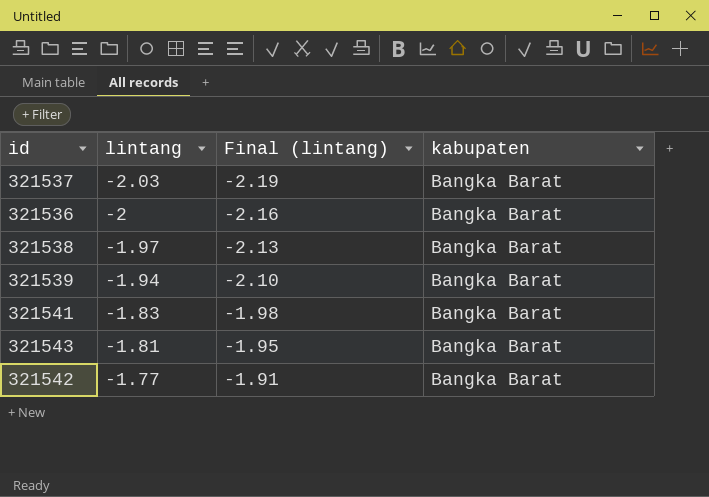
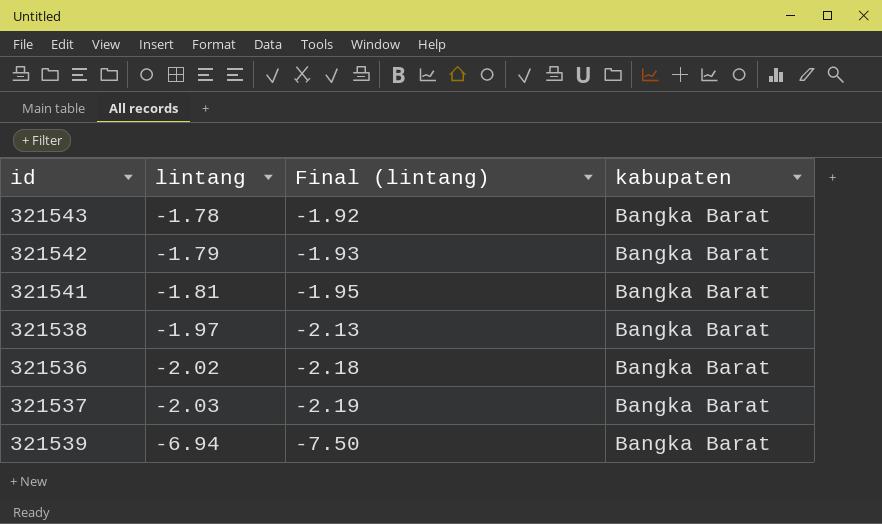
row order: lintang ascending -> lintang descending
321543 | lintang: -1.81 -> -1.78
321543 | Final (lintang): -1.95 -> -1.92
321542 | lintang: -1.77 -> -1.79
321542 | Final (lintang): -1.91 -> -1.93
321541 | lintang: -1.83 -> -1.81
321541 | Final (lintang): -1.98 -> -1.95
321536 | lintang: -2 -> -2.02
321536 | Final (lintang): -2.16 -> -2.18
321539 | lintang: -1.94 -> -6.94
321539 | Final (lintang): -2.10 -> -7.50

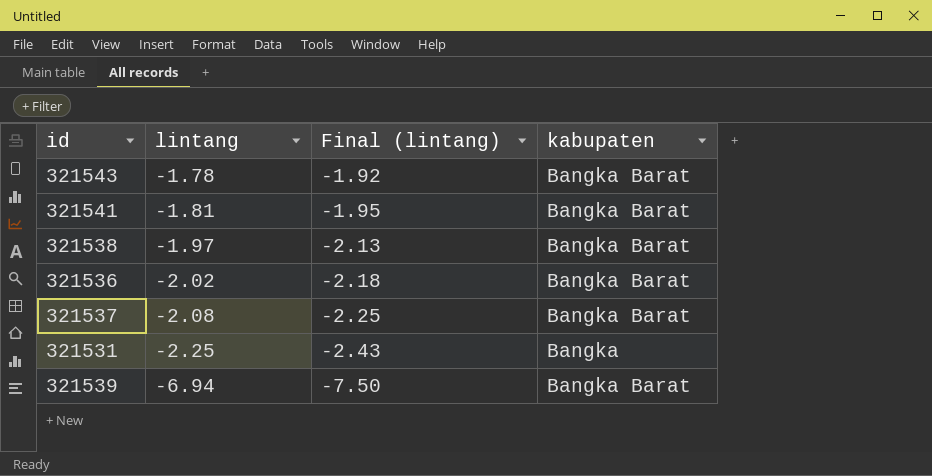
row 321542: -1.79 | -1.93 | Bangka Barat -> none
321537 | lintang: -2.03 -> -2.08
321537 | Final (lintang): -2.19 -> -2.25
row 321531: none -> -2.25 | -2.43 | Bangka

